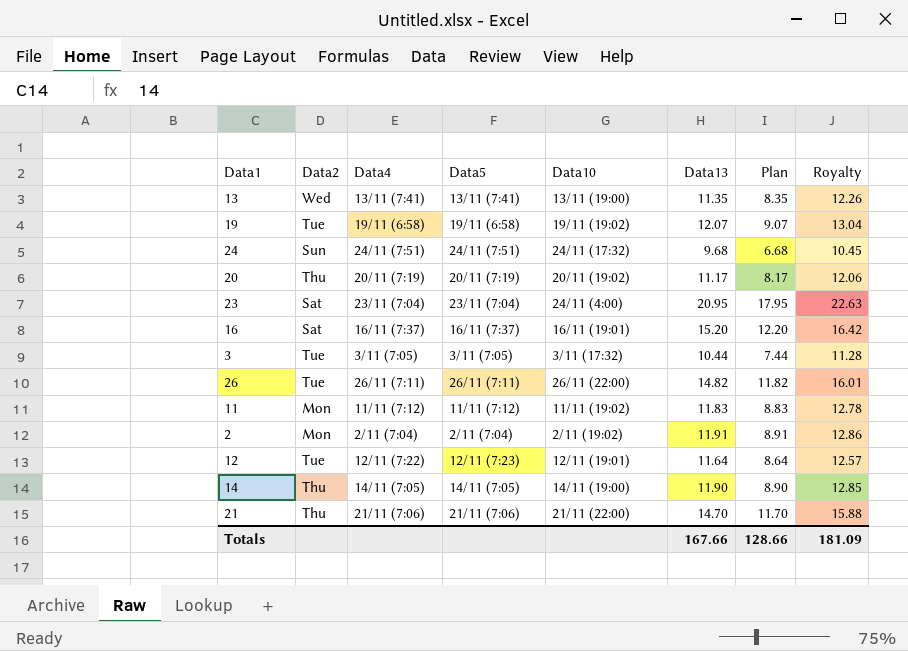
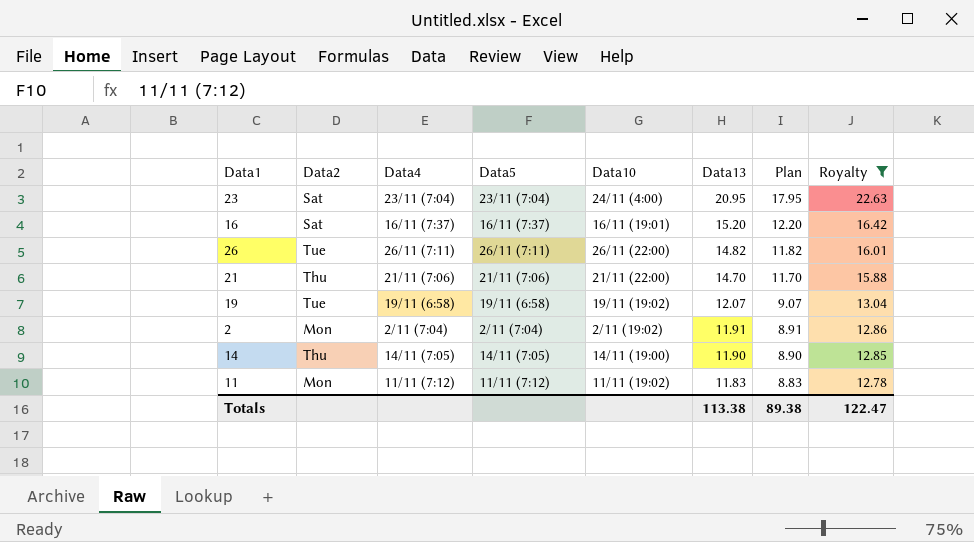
filter: none -> Royalty >= 12.78
row order: none -> Data13 descending
Totals | Data13: 167.66 -> 113.38
Totals | Plan: 128.66 -> 89.38
Totals | Royalty: 181.09 -> 122.47

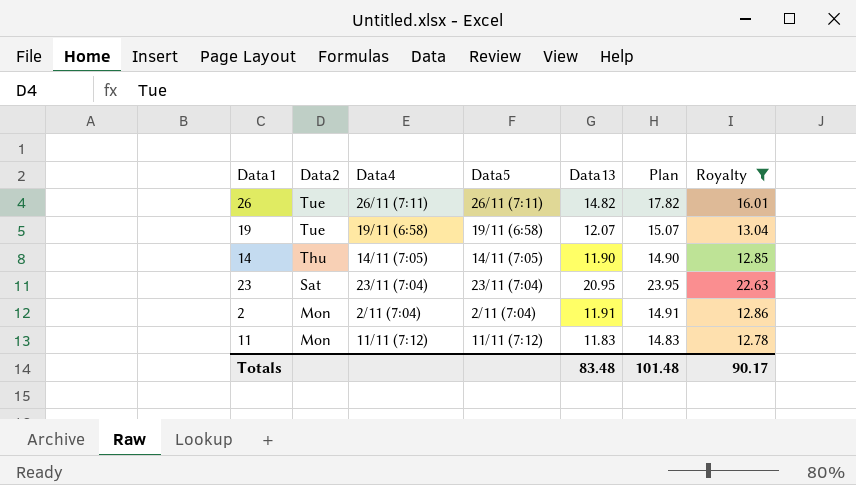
row order: Data13 descending -> Data2 descending
column Data10 | position: 5 -> none
column Plan | formula: [Data13] - 3 -> [Data13] + 3
row 16: Sat | 16/11 (7:37) | 16/11 (7:37) | 16/11 (19:01) | 15.20 | 12.20 | 16.42 -> none
row 21: Thu | 21/11 (7:06) | 21/11 (7:06) | 21/11 (22:00) | 14.70 | 11.70 | 15.88 -> none
Totals | Data13: 113.38 -> 83.48
Totals | Plan: 89.38 -> 101.48
Totals | Royalty: 122.47 -> 90.17

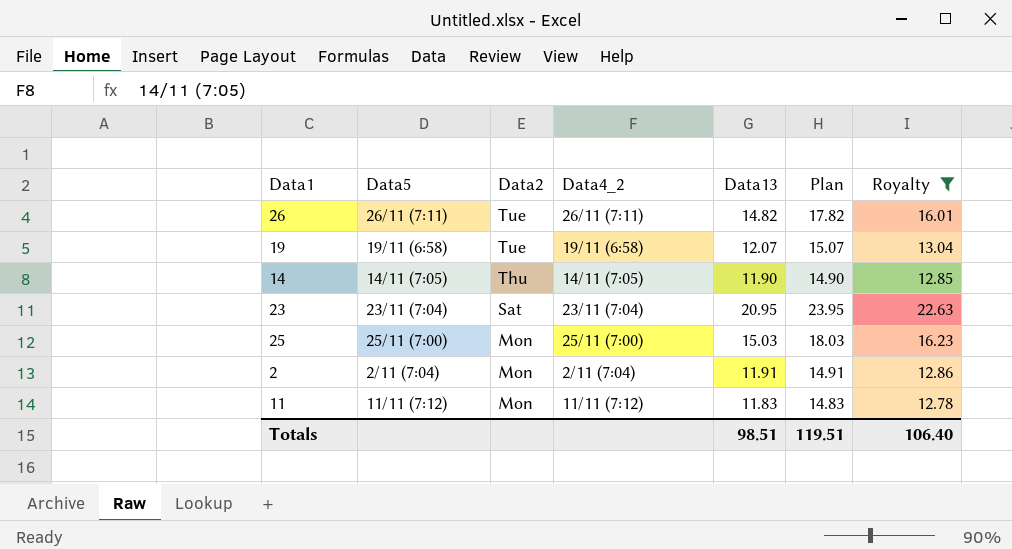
column Data5 | position: 4 -> 2
column name: Data4 -> Data4_2
row 25: none -> 25/11 (7:00) | Mon | 25/11 (7:00) | 15.03 | 18.03 | 16.23
Totals | Data13: 83.48 -> 98.51
Totals | Plan: 101.48 -> 119.51
Totals | Royalty: 90.17 -> 106.40

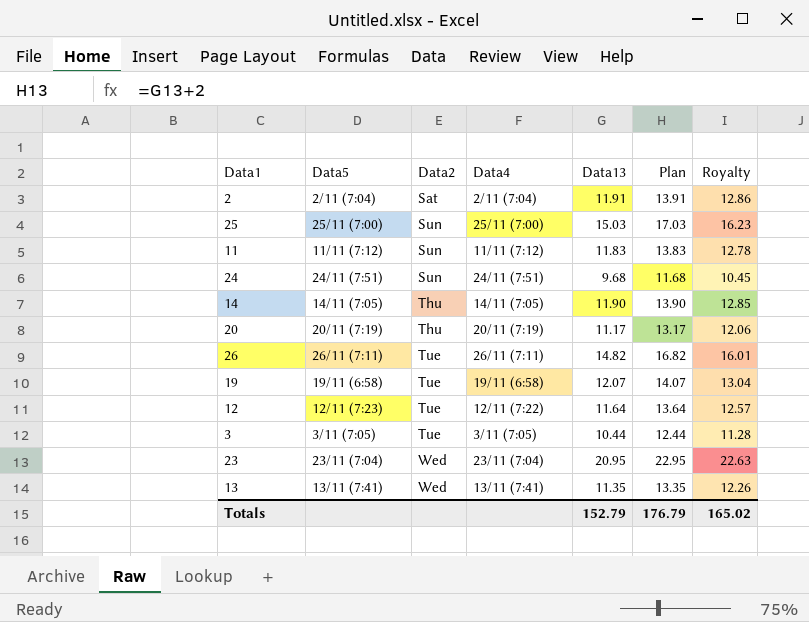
filter: Royalty >= 12.78 -> none
row order: Data2 descending -> Data2 ascending
column name: Data4_2 -> Data4
column Plan | formula: [Data13] + 3 -> [Data13] + 2
2 | Data2: Mon -> Sat
25 | Data2: Mon -> Sun
11 | Data2: Mon -> Sun
23 | Data2: Sat -> Wed
Totals | Data13: 98.51 -> 152.79
Totals | Plan: 119.51 -> 176.79
Totals | Royalty: 106.40 -> 165.02

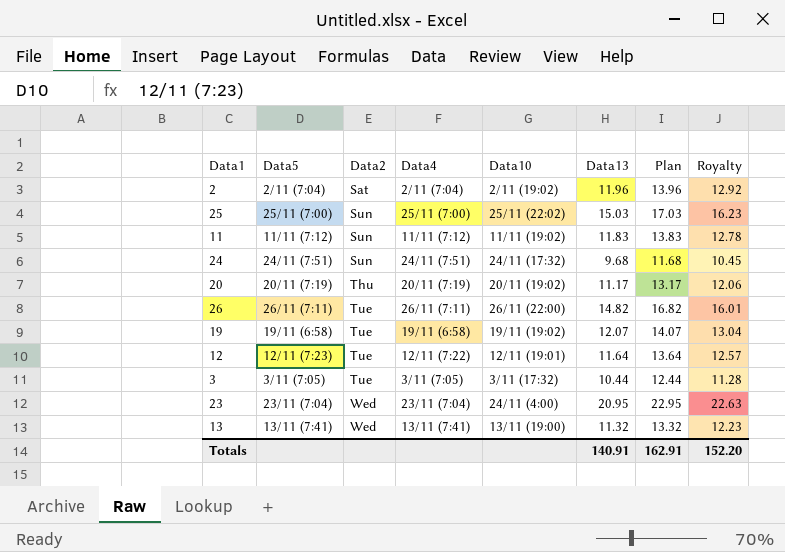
column Data10 | position: none -> 5
row 14: 14/11 (7:05) | Thu | 14/11 (7:05) | 11.90 | 13.90 | 12.85 -> none
2 | Data13: 11.91 -> 11.96
2 | Plan: 13.91 -> 13.96
2 | Royalty: 12.86 -> 12.92
13 | Data13: 11.35 -> 11.32
13 | Plan: 13.35 -> 13.32
13 | Royalty: 12.26 -> 12.23
Totals | Data13: 152.79 -> 140.91
Totals | Plan: 176.79 -> 162.91
Totals | Royalty: 165.02 -> 152.20

